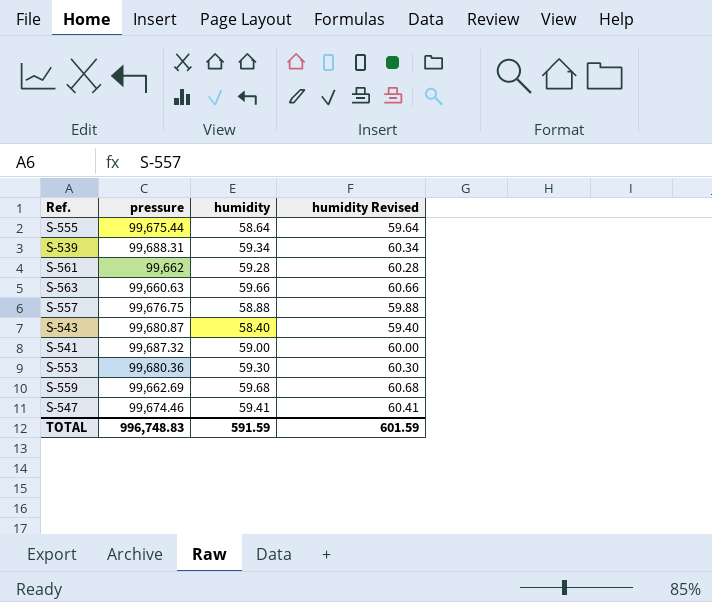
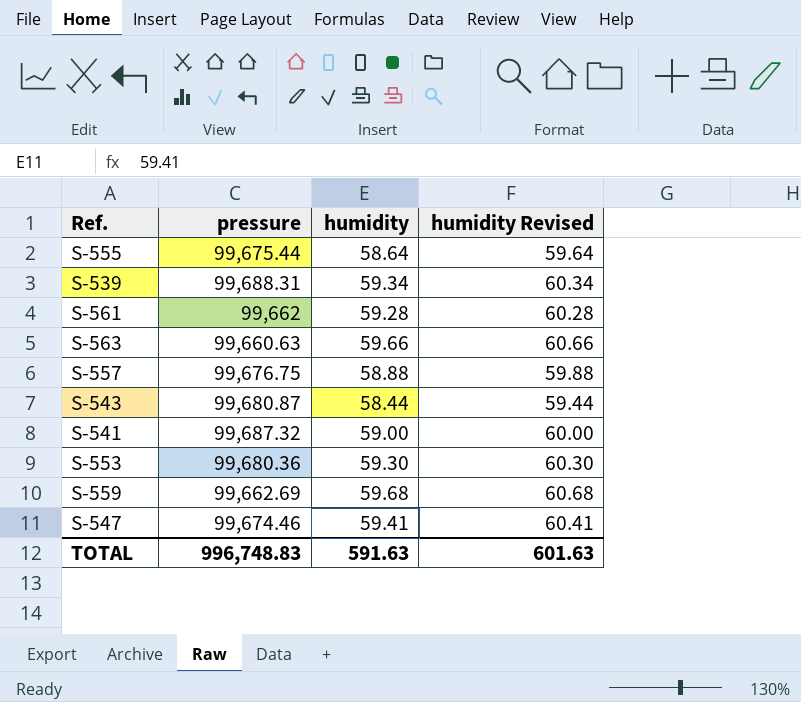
S-543 | humidity: 58.40 -> 58.44
S-543 | humidity Revised: 59.40 -> 59.44
TOTAL | humidity: 591.59 -> 591.63
TOTAL | humidity Revised: 601.59 -> 601.63

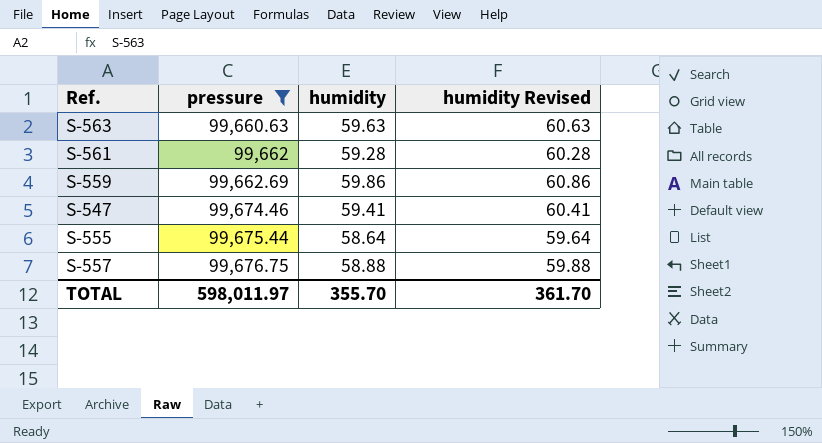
filter: none -> pressure <= 99,676.75
row order: none -> pressure ascending
S-563 | humidity: 59.66 -> 59.63
S-563 | humidity Revised: 60.66 -> 60.63
S-559 | humidity: 59.68 -> 59.86
S-559 | humidity Revised: 60.68 -> 60.86
TOTAL | pressure: 996,748.83 -> 598,011.97
TOTAL | humidity: 591.63 -> 355.70
TOTAL | humidity Revised: 601.63 -> 361.70

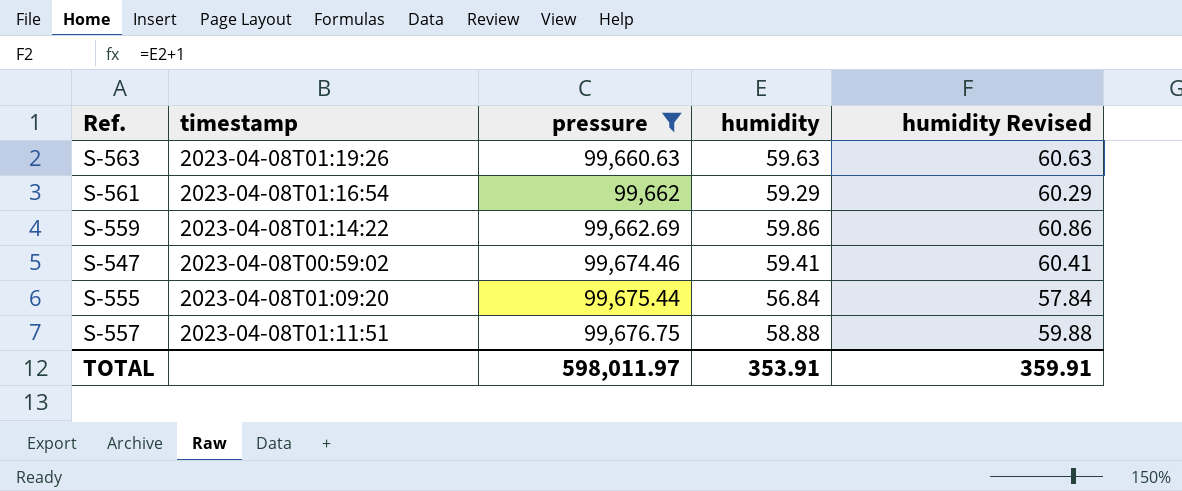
column timestamp | position: none -> 2
S-561 | humidity: 59.28 -> 59.29
S-561 | humidity Revised: 60.28 -> 60.29
S-555 | humidity: 58.64 -> 56.84
S-555 | humidity Revised: 59.64 -> 57.84
TOTAL | humidity: 355.70 -> 353.91
TOTAL | humidity Revised: 361.70 -> 359.91

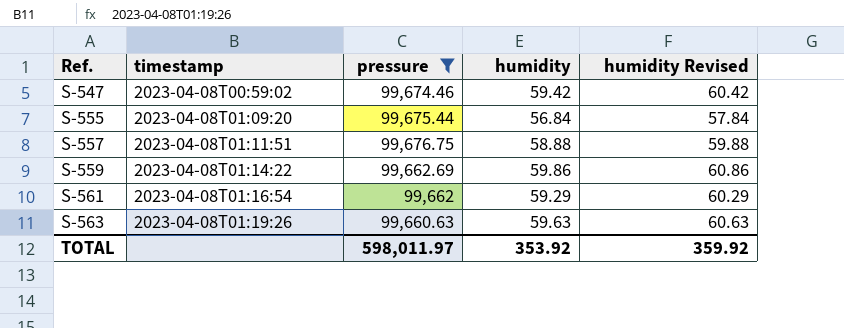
row order: pressure ascending -> Ref. ascending
S-547 | humidity: 59.41 -> 59.42
S-547 | humidity Revised: 60.41 -> 60.42
TOTAL | humidity: 353.91 -> 353.92
TOTAL | humidity Revised: 359.91 -> 359.92

